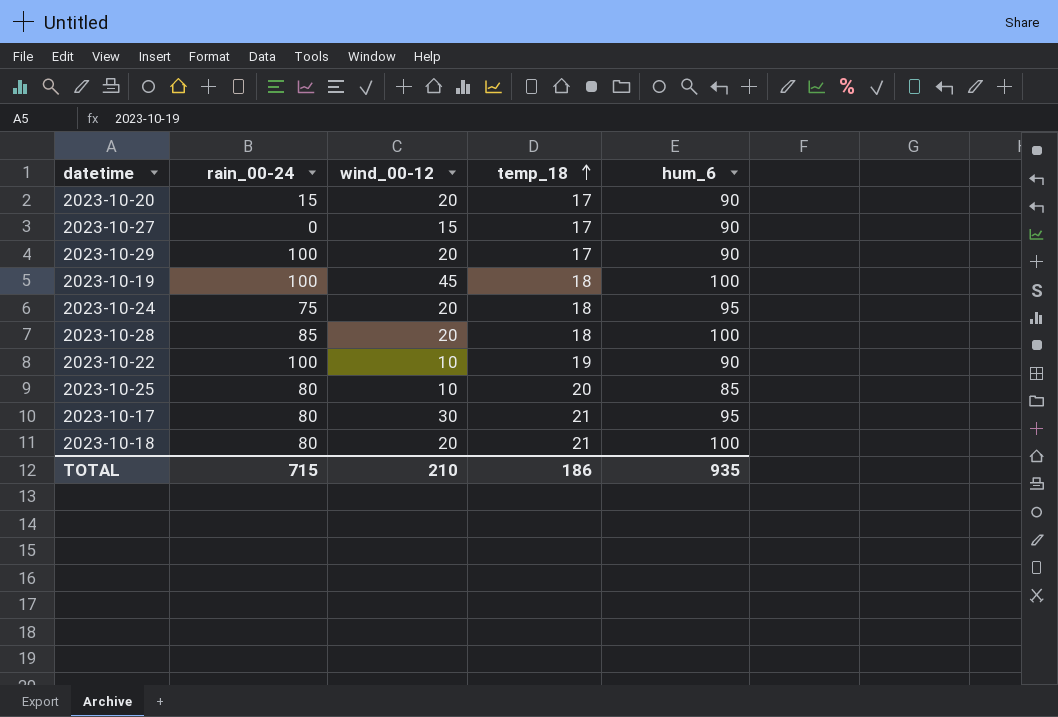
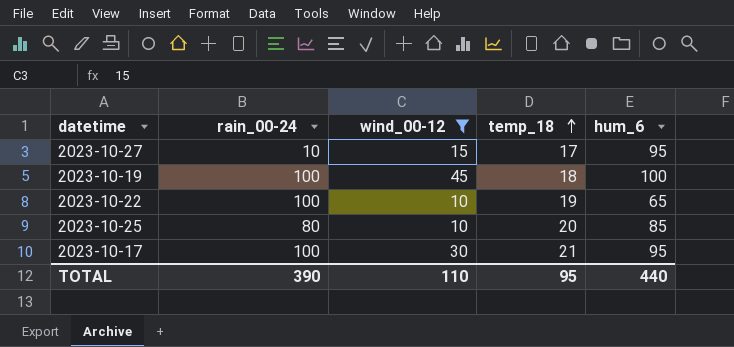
filter: none -> wind_00-12 != 20
2023-10-27 | rain_00-24: 0 -> 10
2023-10-27 | hum_6: 90 -> 95
2023-10-22 | hum_6: 90 -> 65
2023-10-17 | rain_00-24: 80 -> 100
TOTAL | rain_00-24: 715 -> 390
TOTAL | wind_00-12: 210 -> 110
TOTAL | temp_18: 186 -> 95
TOTAL | hum_6: 935 -> 440

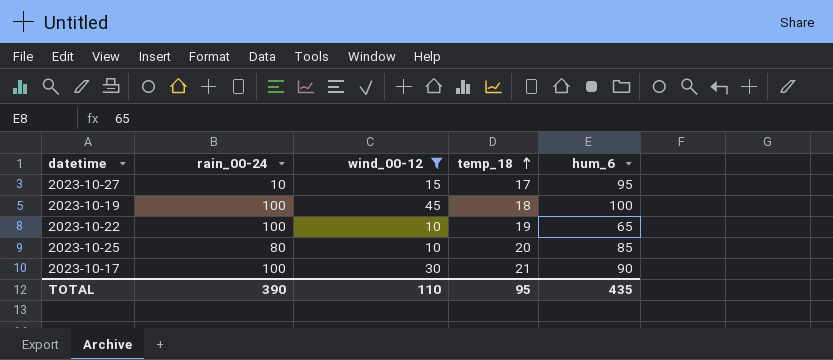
2023-10-17 | hum_6: 95 -> 90
TOTAL | hum_6: 440 -> 435

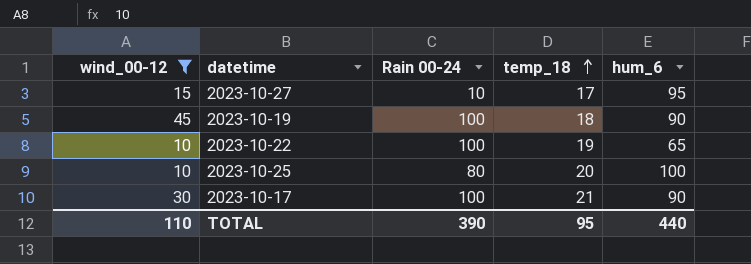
column wind_00-12 | position: 3 -> 1
column name: rain_00-24 -> Rain 00-24
2023-10-19 | hum_6: 100 -> 90
2023-10-25 | hum_6: 85 -> 100
TOTAL | hum_6: 435 -> 440

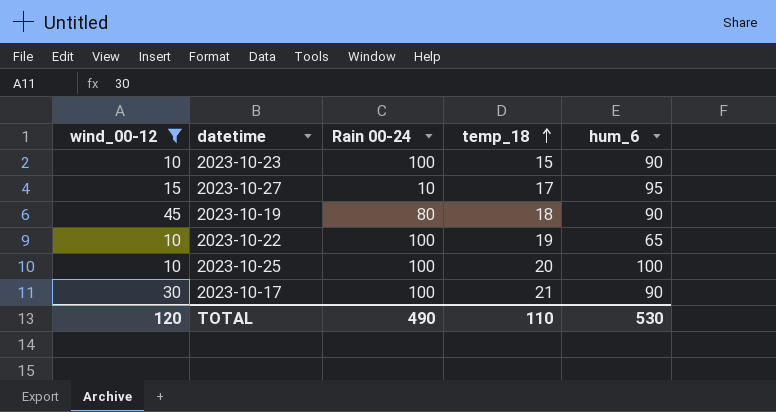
row 2023-10-23: none -> 10 | 100 | 15 | 90
2023-10-19 | Rain 00-24: 100 -> 80
2023-10-25 | Rain 00-24: 80 -> 100
TOTAL | wind_00-12: 110 -> 120
TOTAL | Rain 00-24: 390 -> 490
TOTAL | temp_18: 95 -> 110
TOTAL | hum_6: 440 -> 530

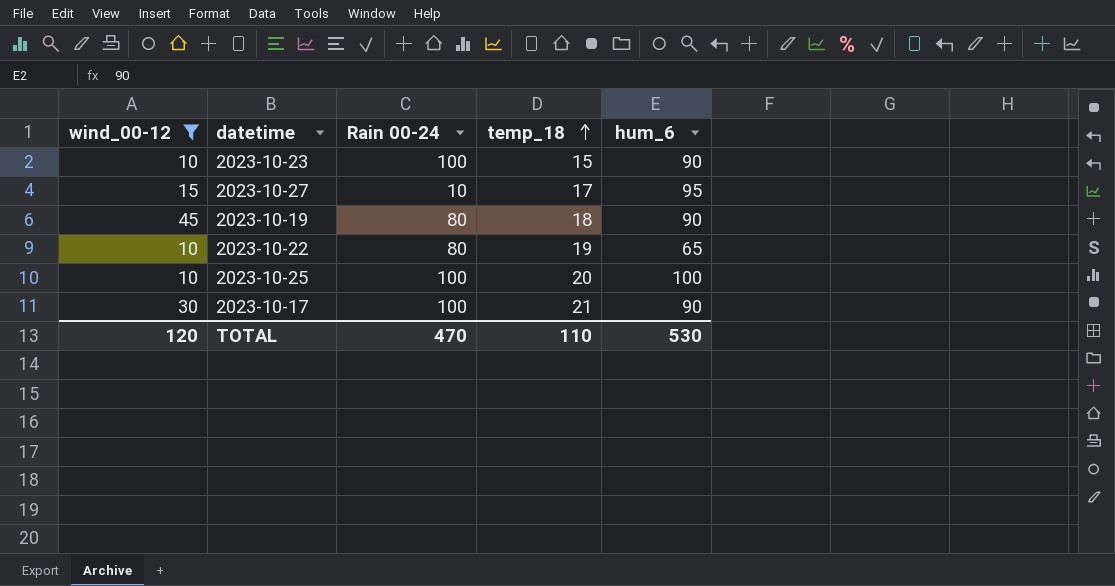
2023-10-22 | Rain 00-24: 100 -> 80
TOTAL | Rain 00-24: 490 -> 470

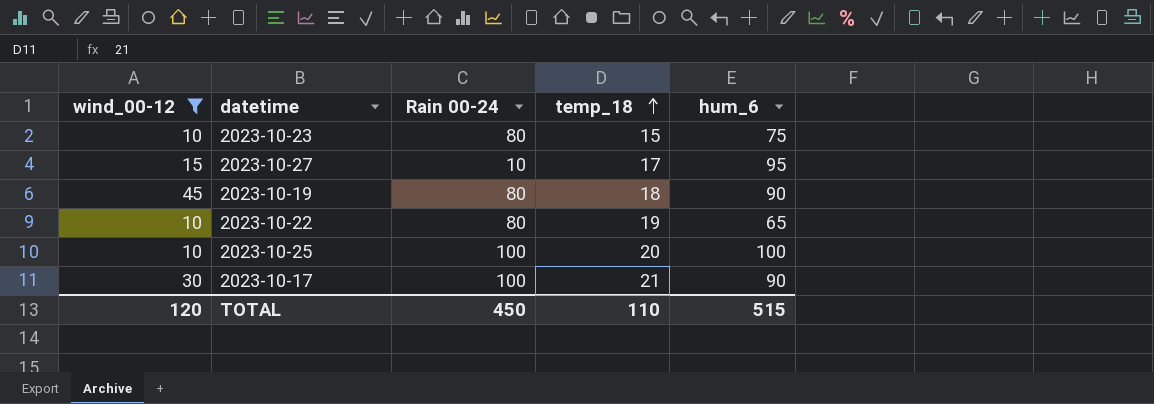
2023-10-23 | Rain 00-24: 100 -> 80
2023-10-23 | hum_6: 90 -> 75
TOTAL | Rain 00-24: 470 -> 450
TOTAL | hum_6: 530 -> 515

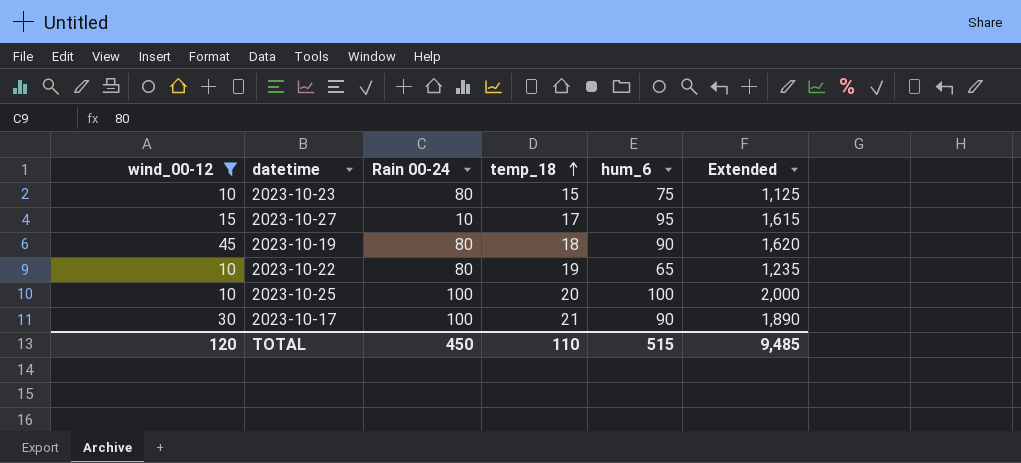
column Extended | formula: none -> [temp_18] * [hum_6]

